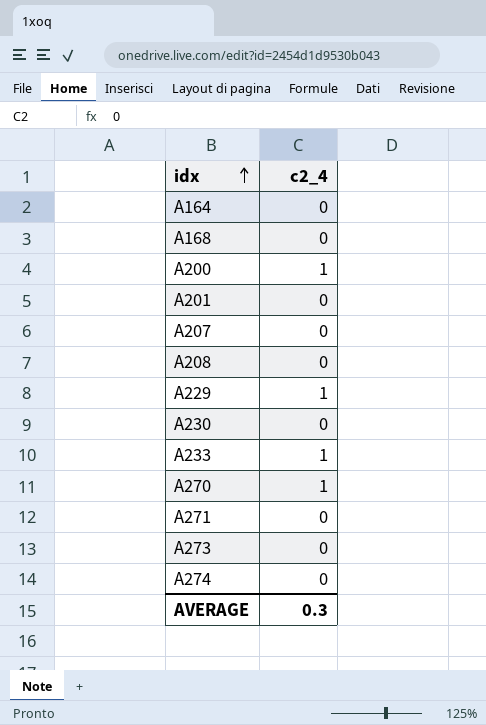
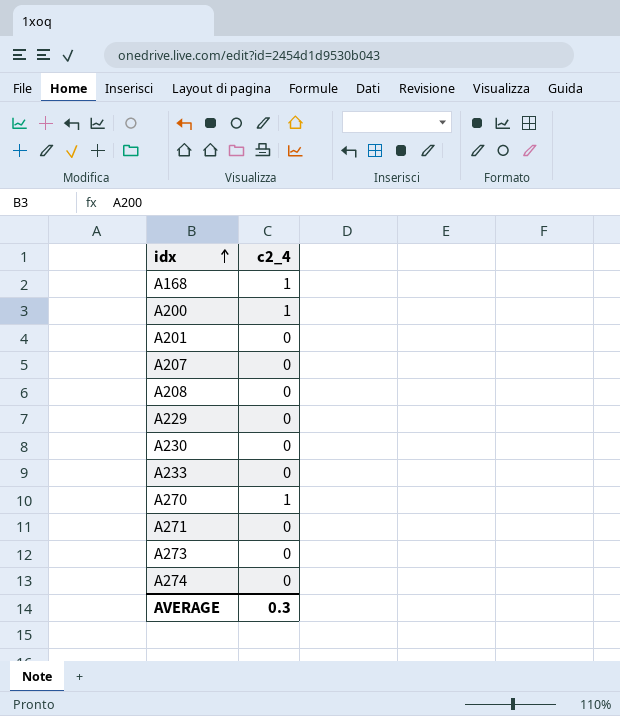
row A164: 0 -> none
A168 | c2_4: 0 -> 1
A229 | c2_4: 1 -> 0
A233 | c2_4: 1 -> 0

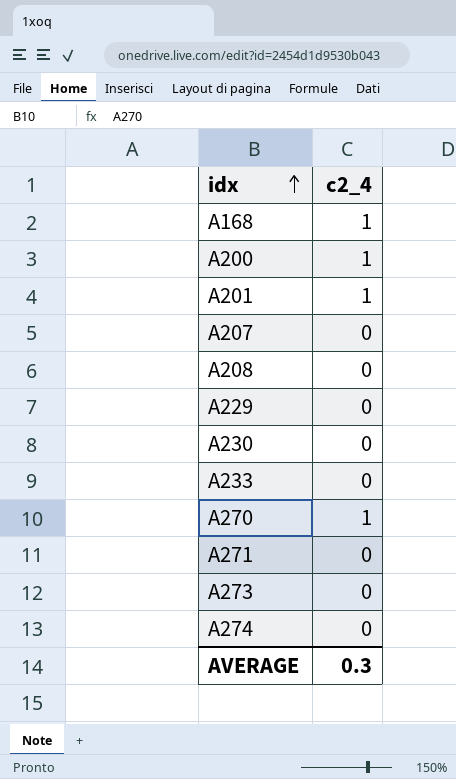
A201 | c2_4: 0 -> 1

